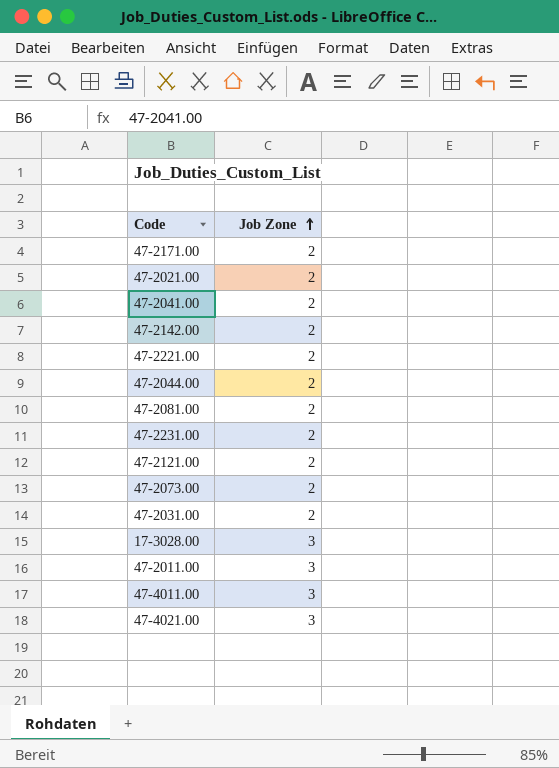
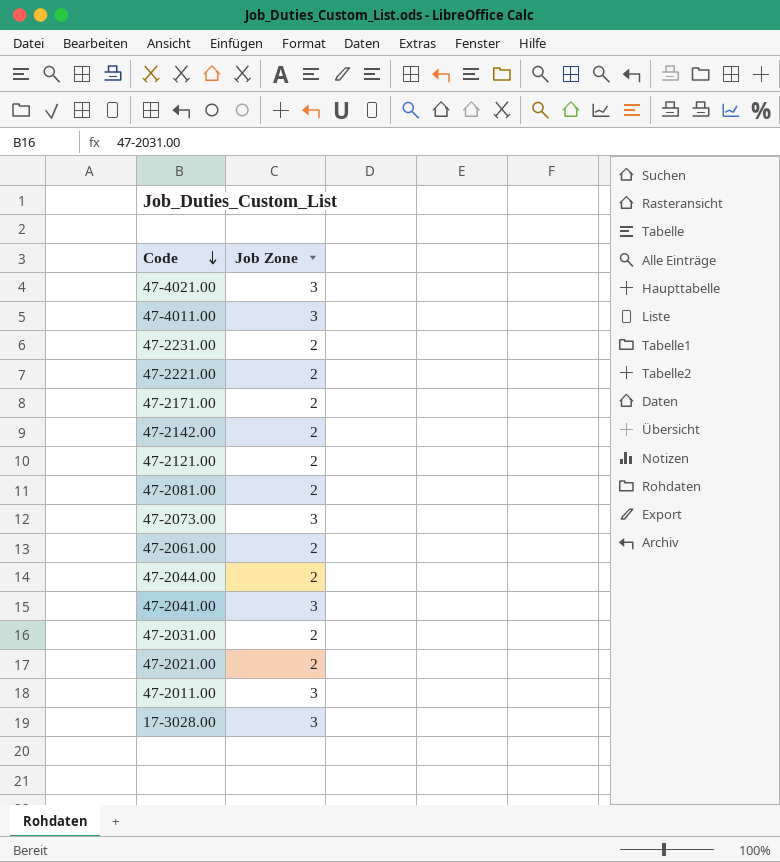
row order: Job Zone ascending -> Code descending
47-2073.00 | Job Zone: 2 -> 3
row 47-2061.00: none -> 2
47-2041.00 | Job Zone: 2 -> 3

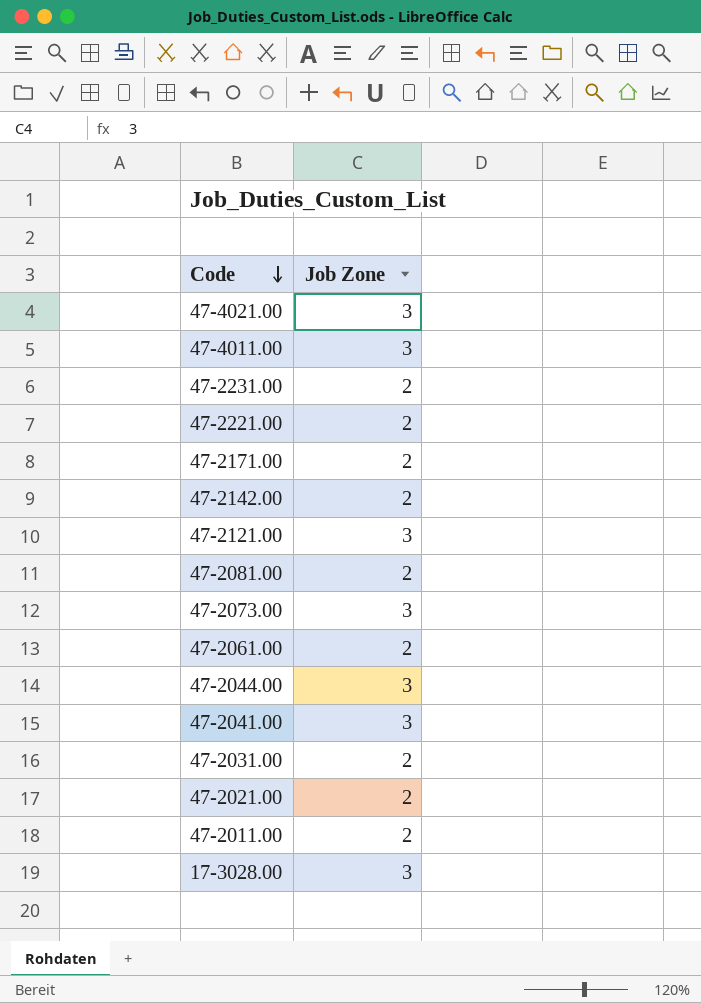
47-2121.00 | Job Zone: 2 -> 3
47-2044.00 | Job Zone: 2 -> 3
47-2011.00 | Job Zone: 3 -> 2

